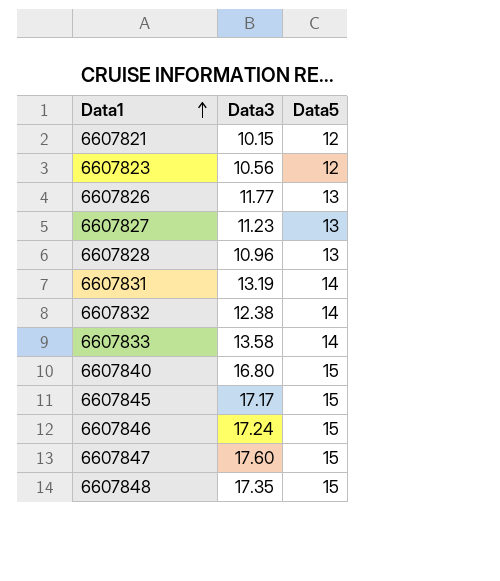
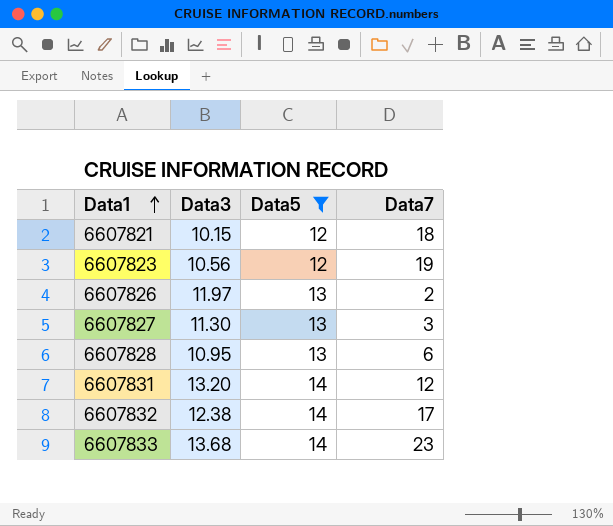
filter: none -> Data5 != 15
column Data7 | position: none -> 4
6607826 | Data3: 11.77 -> 11.97
6607827 | Data3: 11.23 -> 11.30
6607828 | Data3: 10.96 -> 10.95
6607831 | Data3: 13.19 -> 13.20
6607833 | Data3: 13.58 -> 13.68

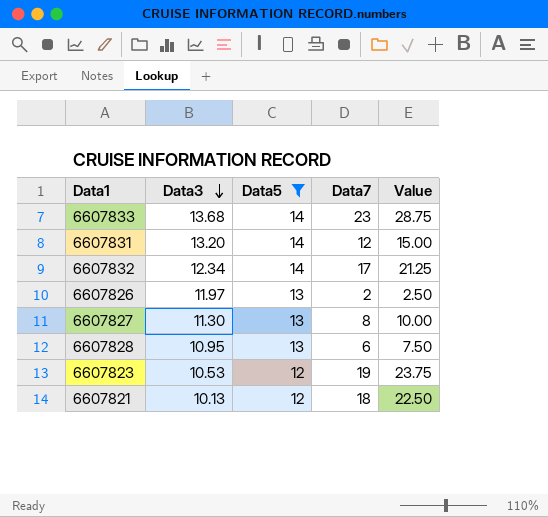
row order: Data1 ascending -> Data3 descending
column Value | formula: none -> [Data7] * 1.25
6607832 | Data3: 12.38 -> 12.34
6607827 | Data7: 3 -> 8
6607823 | Data3: 10.56 -> 10.53
6607821 | Data3: 10.15 -> 10.13

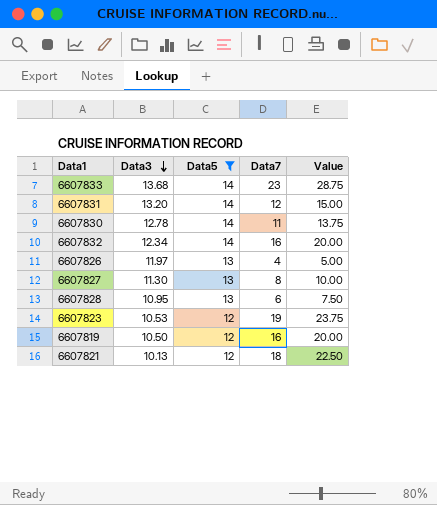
row 6607830: none -> 12.78 | 14 | 11 | 13.75
6607832 | Data7: 17 -> 16
6607832 | Value: 21.25 -> 20.00
6607826 | Data7: 2 -> 4
6607826 | Value: 2.50 -> 5.00
row 6607819: none -> 10.50 | 12 | 16 | 20.00

